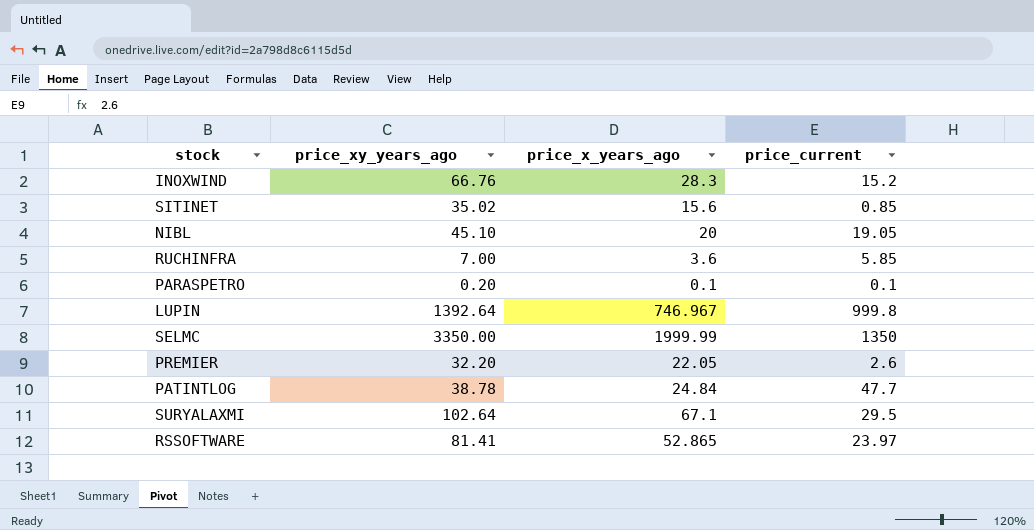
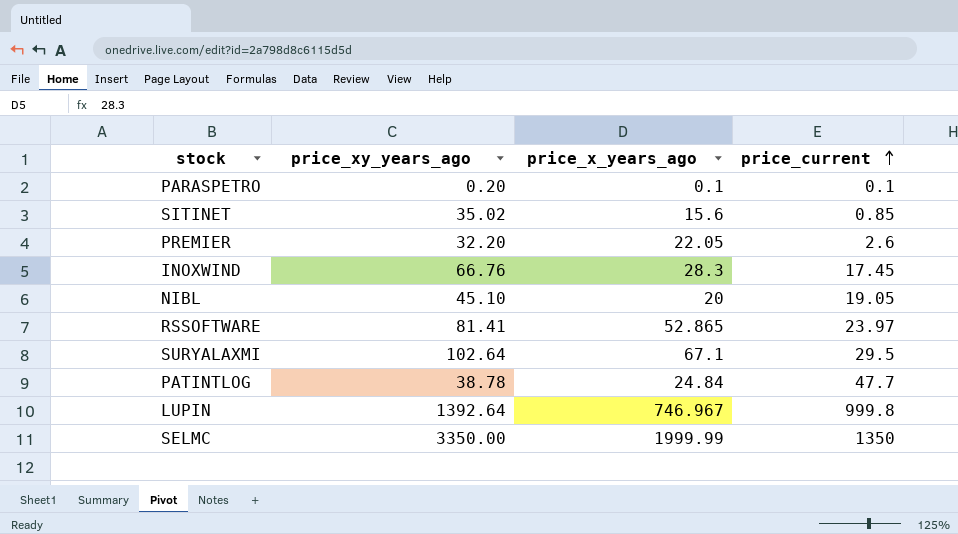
row order: none -> price_current ascending
row RUCHINFRA: 7.00 | 3.6 | 5.85 -> none
INOXWIND | price_current: 15.2 -> 17.45

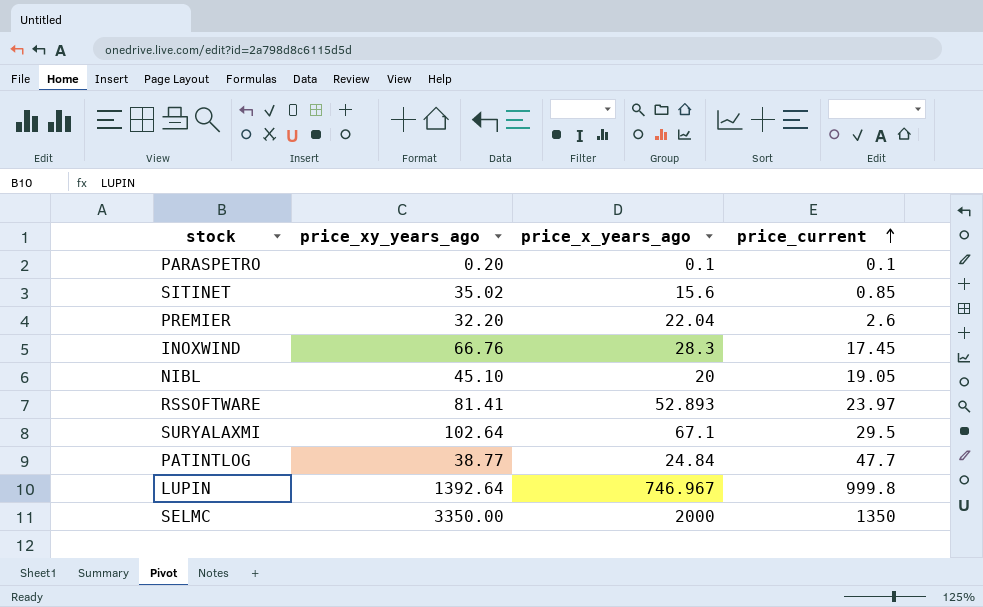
PREMIER | price_x_years_ago: 22.05 -> 22.04
RSSOFTWARE | price_x_years_ago: 52.865 -> 52.893
PATINTLOG | price_xy_years_ago: 38.78 -> 38.77
SELMC | price_x_years_ago: 1999.99 -> 2000

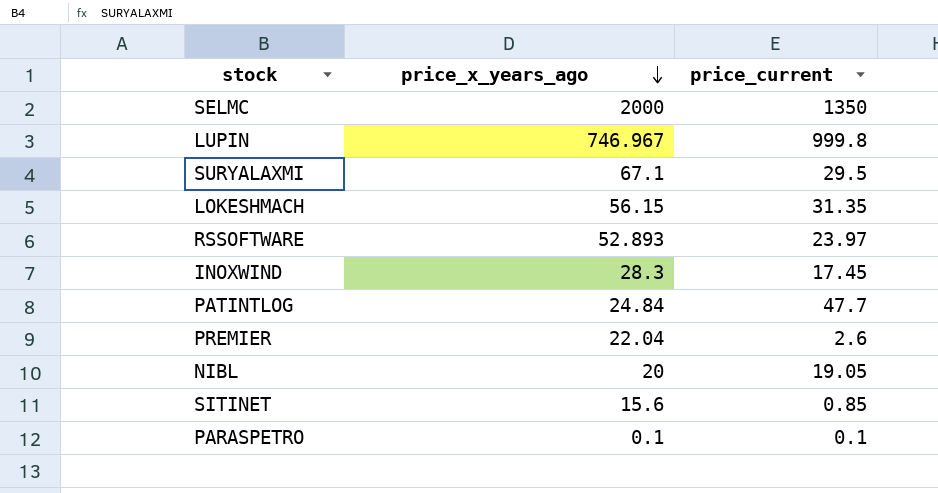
row order: price_current ascending -> price_x_years_ago descending
column price_xy_years_ago | position: 2 -> none
row LOKESHMACH: none -> 56.15 | 31.35

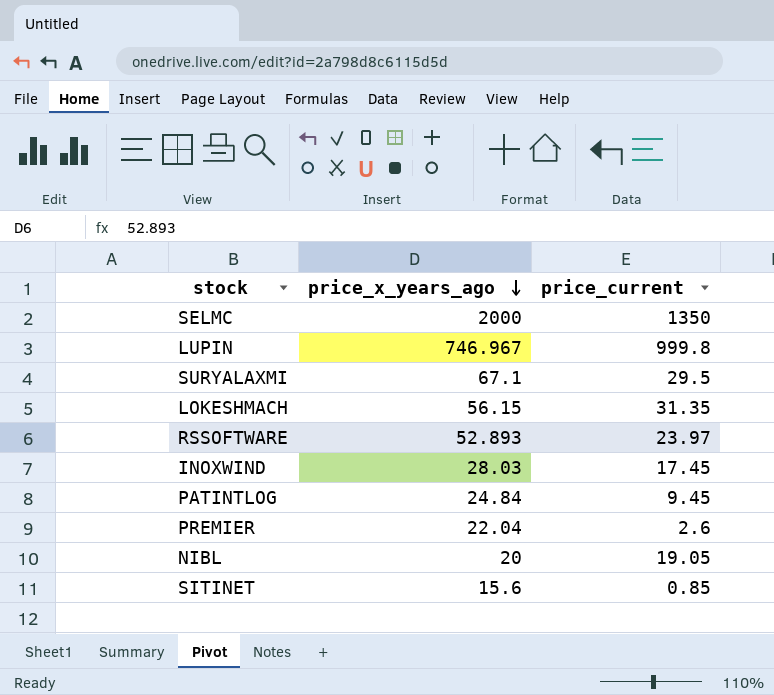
row PARASPETRO: 0.1 | 0.1 -> none
INOXWIND | price_x_years_ago: 28.3 -> 28.03
PATINTLOG | price_current: 47.7 -> 9.45

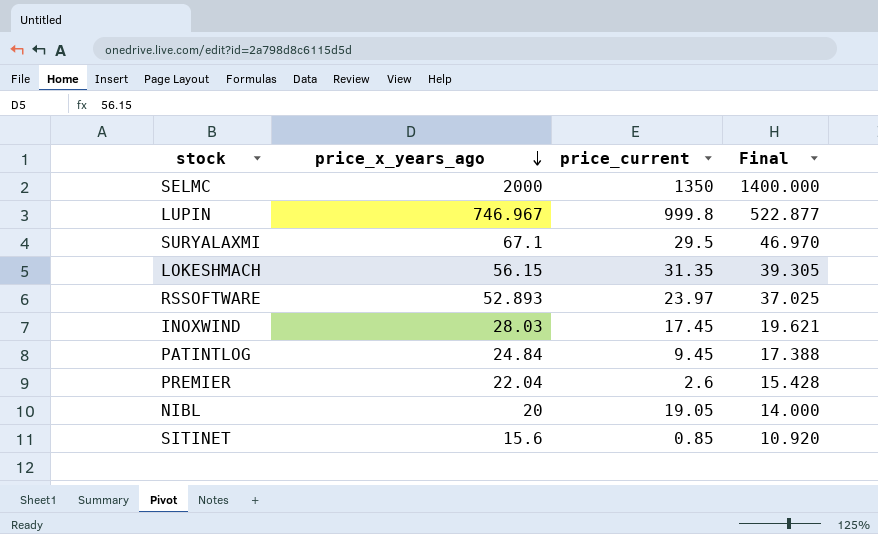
column Final | formula: none -> [price_x_years_ago] * 0.7

